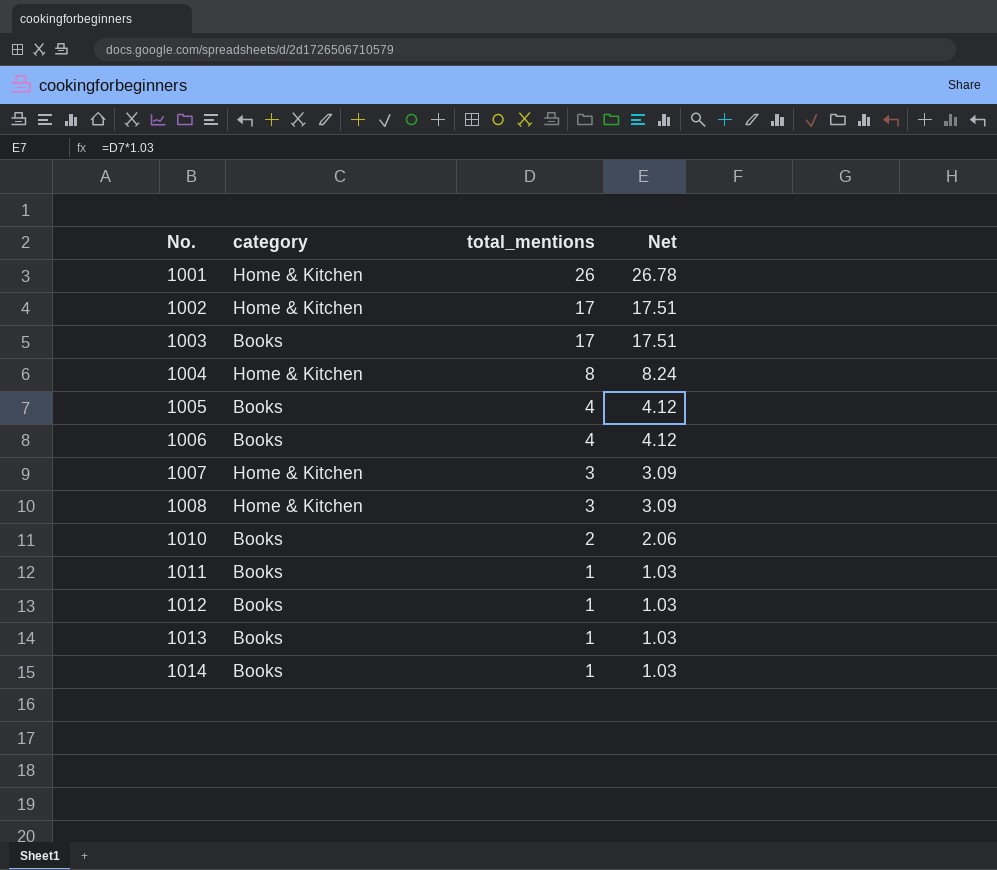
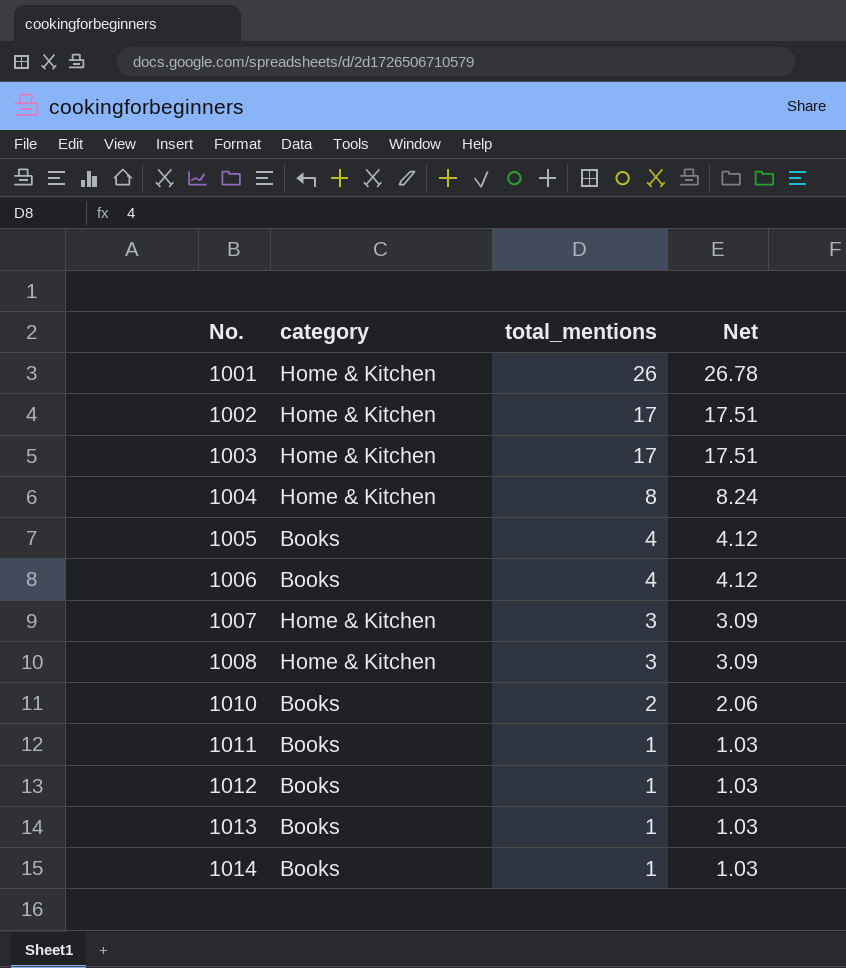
1003 | category: Books -> Home & Kitchen

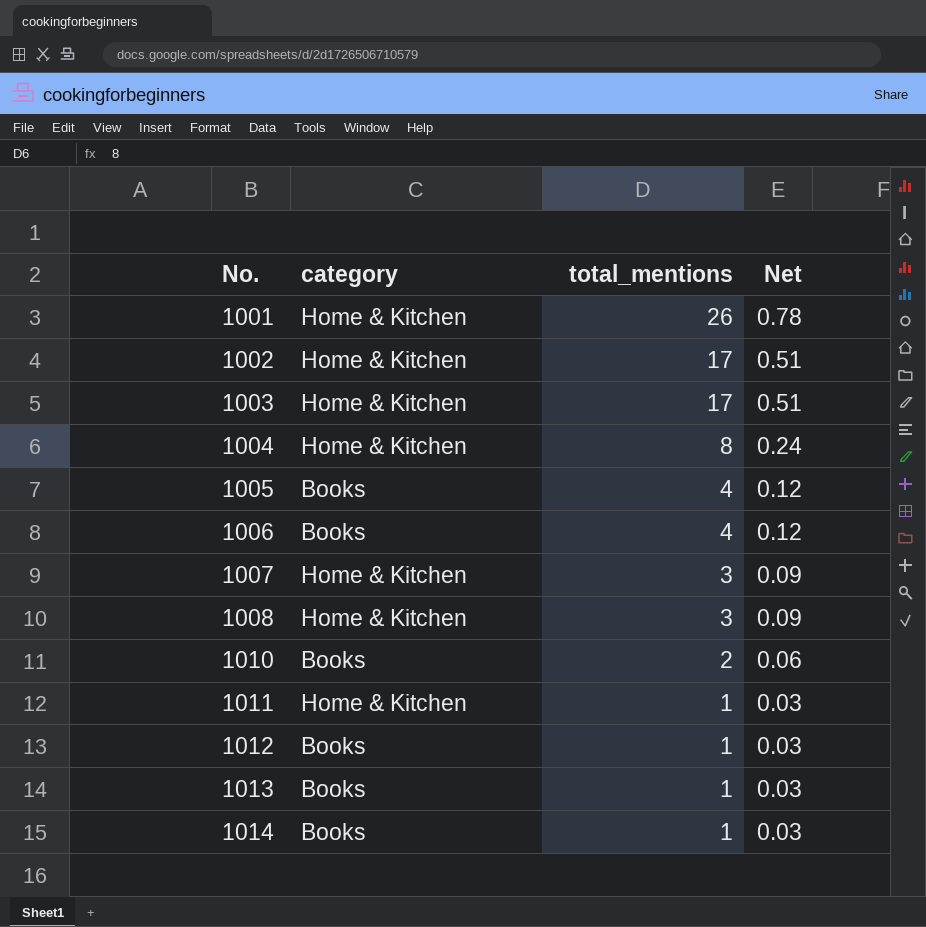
column Net | formula: [total_mentions] * 1.03 -> [total_mentions] * 0.03
1011 | category: Books -> Home & Kitchen

